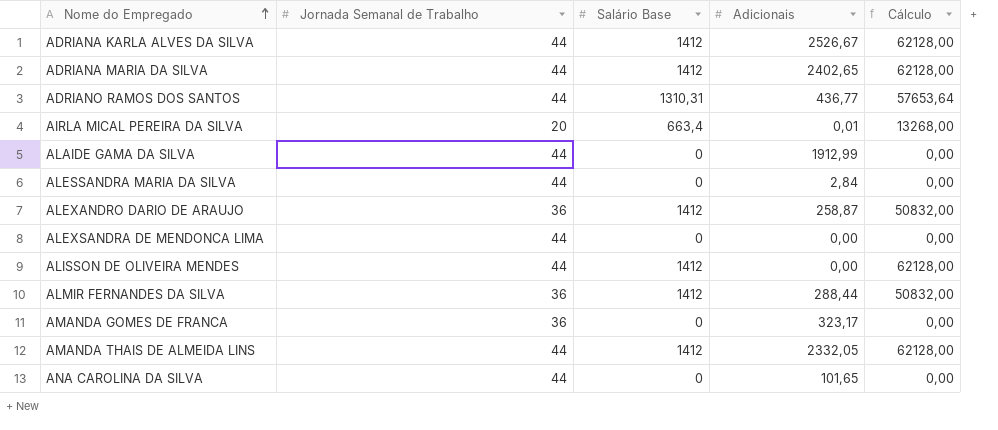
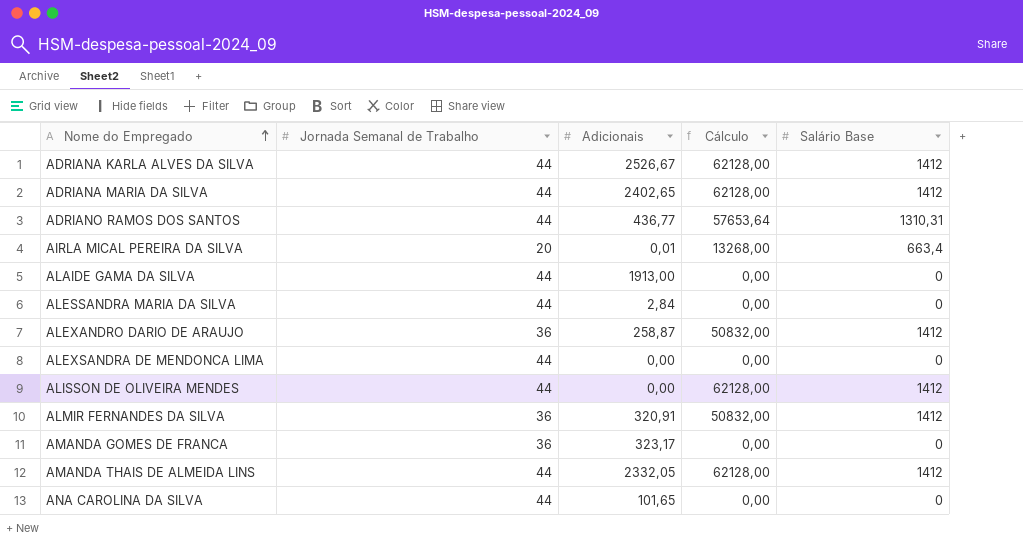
column Salário Base | position: 3 -> 5
ALAIDE GAMA DA SILVA | Adicionais: 1912,99 -> 1913,00
ALMIR FERNANDES DA SILVA | Adicionais: 288,44 -> 320,91

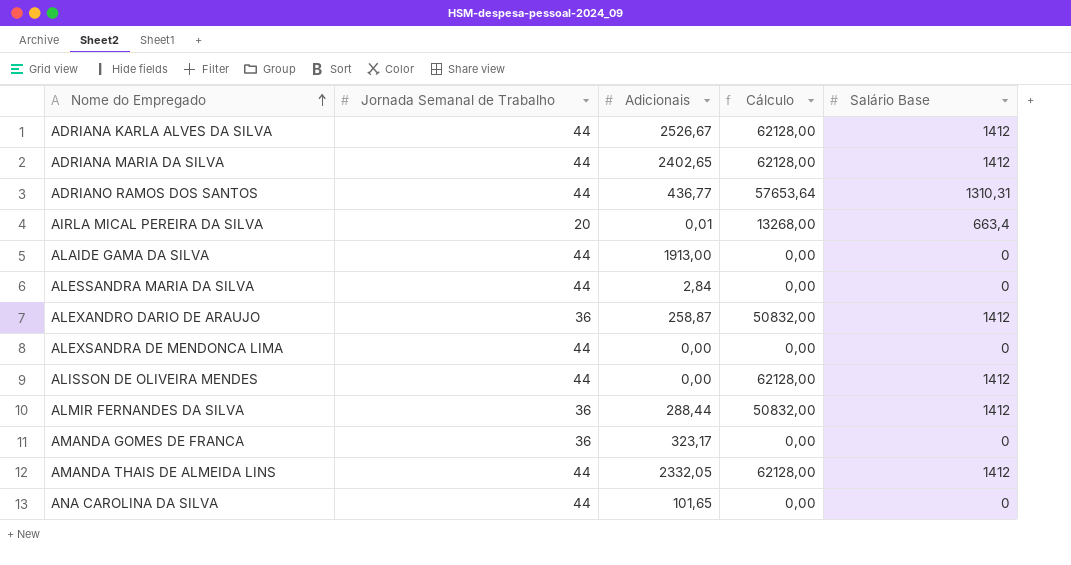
ALMIR FERNANDES DA SILVA | Adicionais: 320,91 -> 288,44

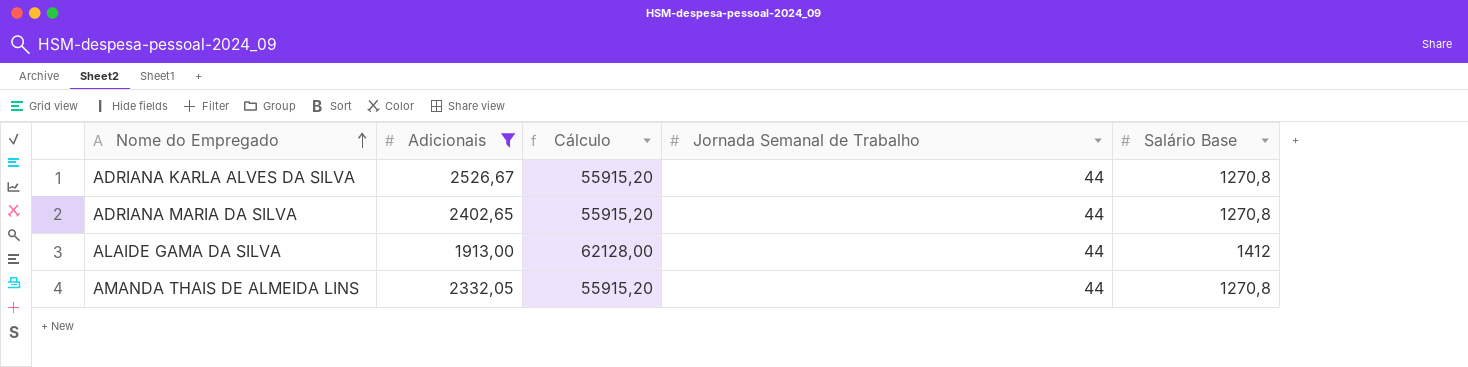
filter: none -> Adicionais >= 1913,00
column Jornada Semanal de Trabalho | position: 2 -> 4
ADRIANA KARLA ALVES DA SILVA | Cálculo: 62128,00 -> 55915,20
ADRIANA KARLA ALVES DA SILVA | Salário Base: 1412 -> 1270,8
ADRIANA MARIA DA SILVA | Cálculo: 62128,00 -> 55915,20
ADRIANA MARIA DA SILVA | Salário Base: 1412 -> 1270,8
ALAIDE GAMA DA SILVA | Cálculo: 0,00 -> 62128,00
ALAIDE GAMA DA SILVA | Salário Base: 0 -> 1412
AMANDA THAIS DE ALMEIDA LINS | Cálculo: 62128,00 -> 55915,20
AMANDA THAIS DE ALMEIDA LINS | Salário Base: 1412 -> 1270,8

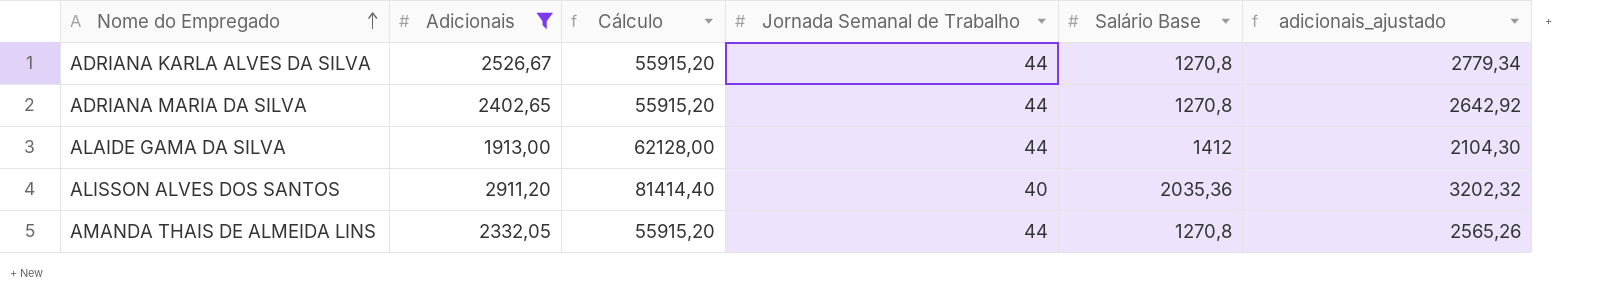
column adicionais_ajustado | formula: none -> [Adicionais] * 1,1
row ALISSON ALVES DOS SANTOS: none -> 2911,20 | 81414,40 | 40 | 2035,36 | 3202,32

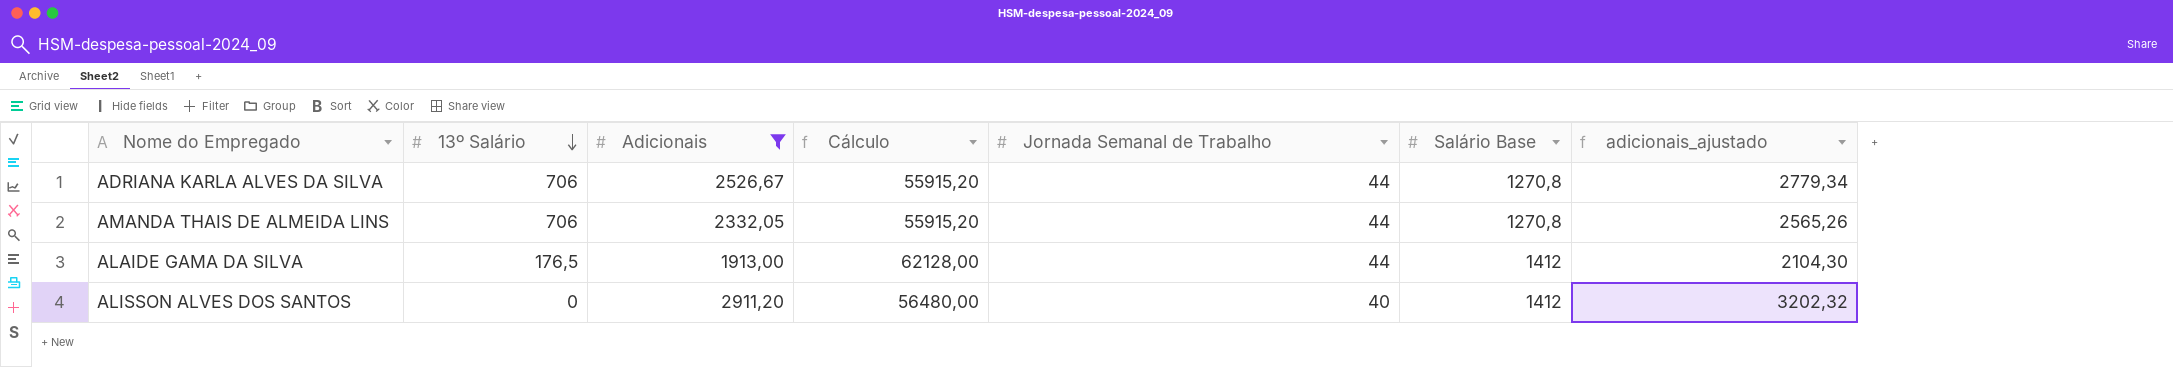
row order: Nome do Empregado ascending -> 13º Salário descending
column 13º Salário | position: none -> 2
row ADRIANA MARIA DA SILVA: 2402,65 | 55915,20 | 44 | 1270,8 | 2642,92 -> none
ALISSON ALVES DOS SANTOS | Cálculo: 81414,40 -> 56480,00
ALISSON ALVES DOS SANTOS | Salário Base: 2035,36 -> 1412

